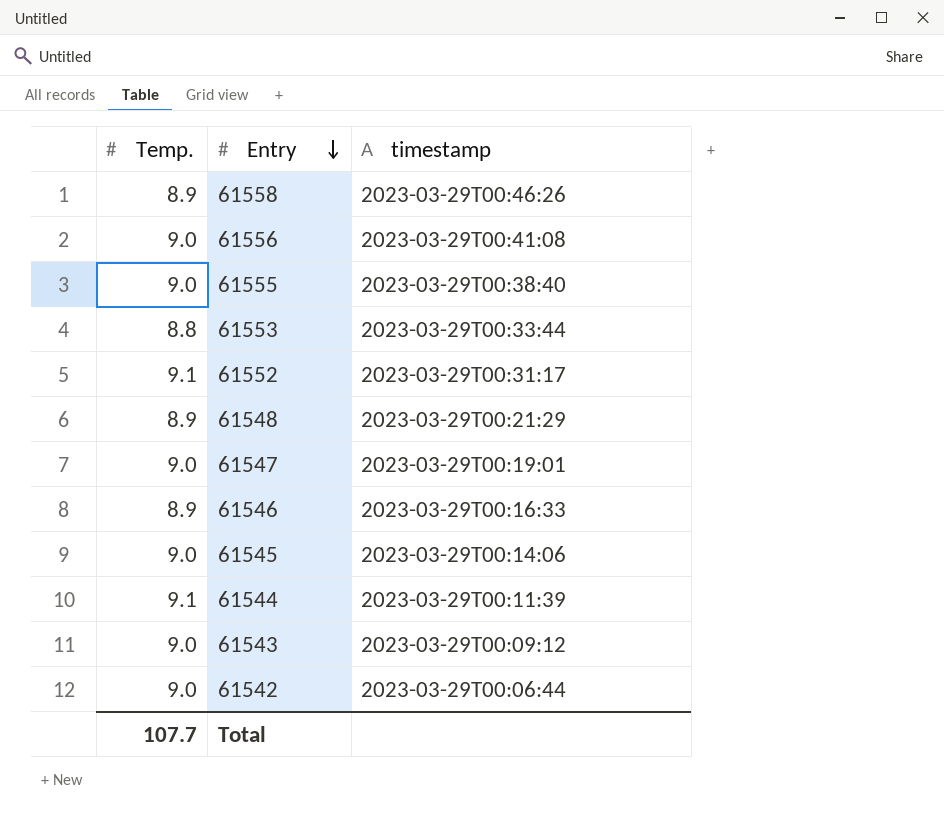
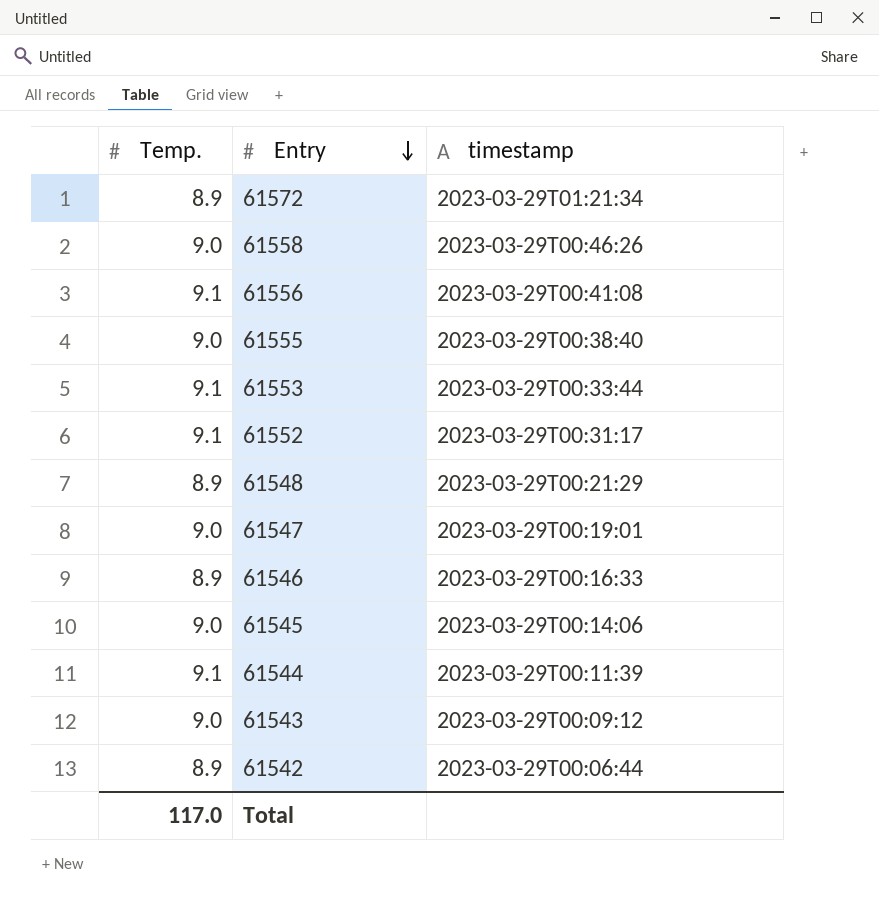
row 61572: none -> 8.9 | 2023-03-29T01:21:34
61558 | Temp.: 8.9 -> 9.0
61556 | Temp.: 9.0 -> 9.1
61553 | Temp.: 8.8 -> 9.1
61542 | Temp.: 9.0 -> 8.9
Total | Temp.: 107.7 -> 117.0

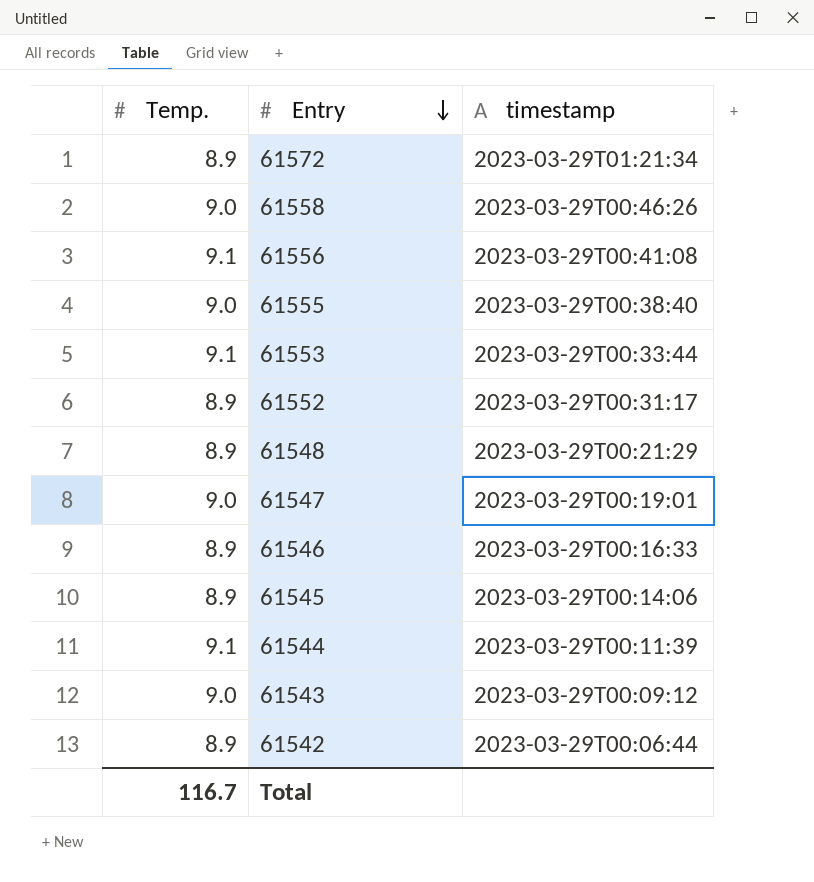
61552 | Temp.: 9.1 -> 8.9
61545 | Temp.: 9.0 -> 8.9
Total | Temp.: 117.0 -> 116.7

